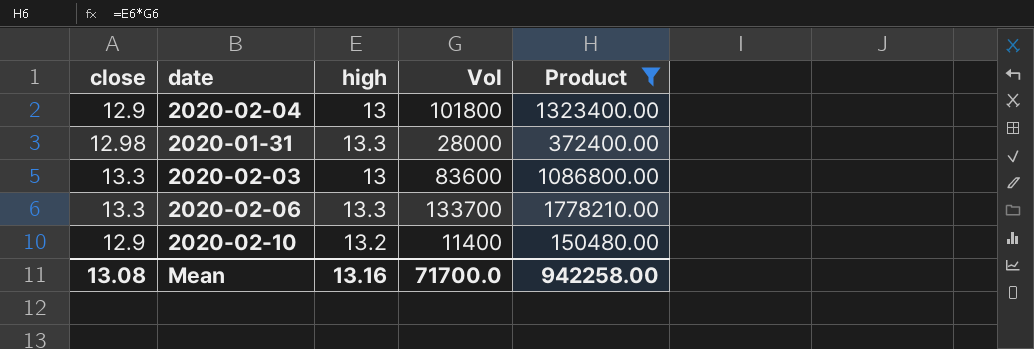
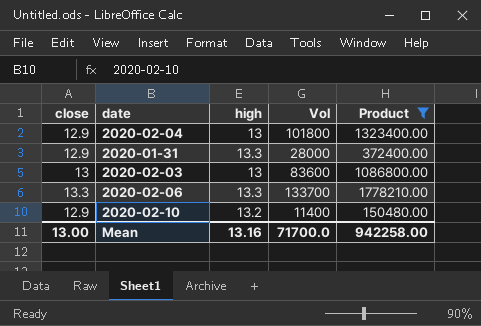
2020-01-31 | close: 12.98 -> 12.9
2020-02-03 | close: 13.3 -> 13
Mean | close: 13.08 -> 13.00

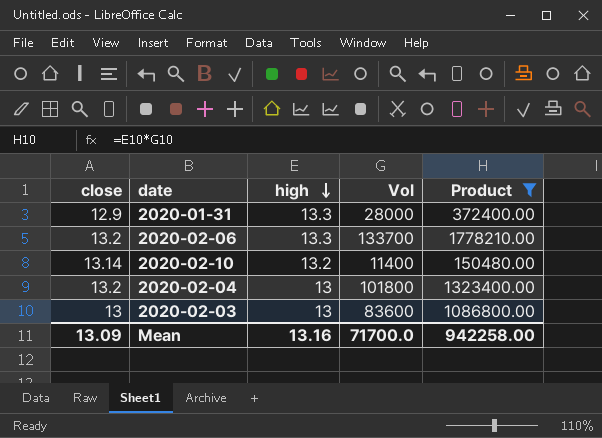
row order: none -> high descending
2020-02-06 | close: 13.3 -> 13.2
2020-02-10 | close: 12.9 -> 13.14
2020-02-04 | close: 12.9 -> 13.2
Mean | close: 13.00 -> 13.09

